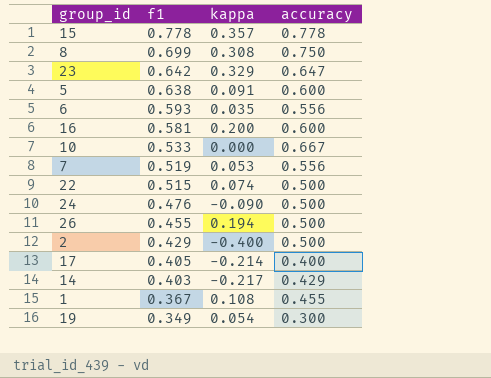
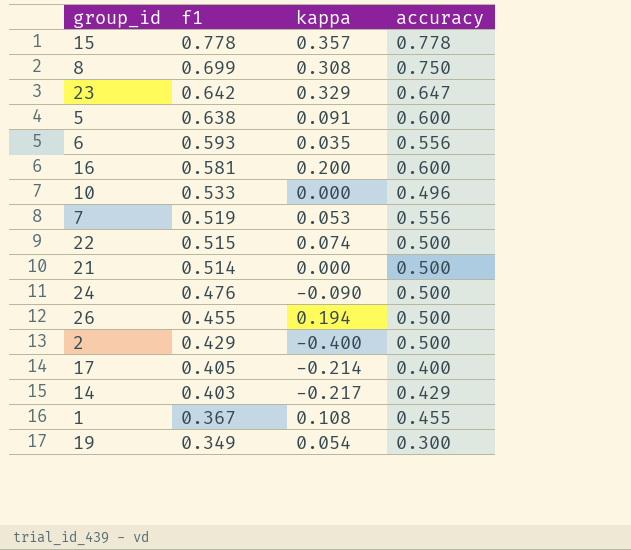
10 | accuracy: 0.667 -> 0.496
row 21: none -> 0.514 | 0.000 | 0.500

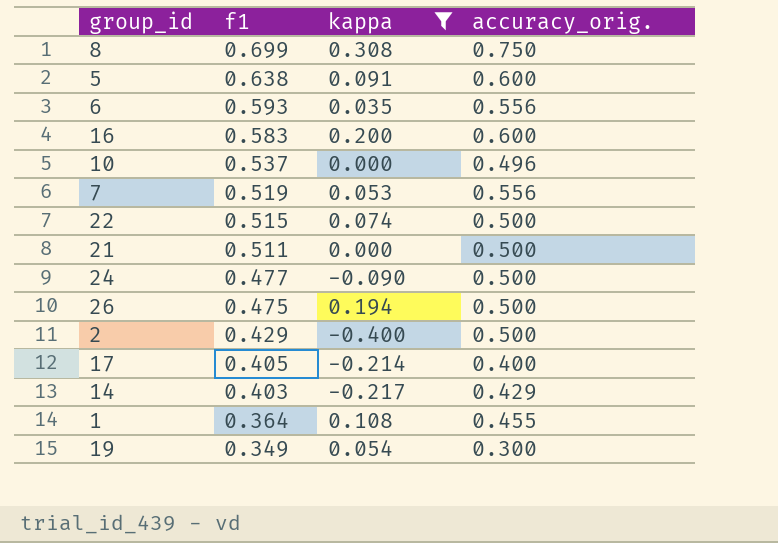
filter: none -> kappa <= 0.308
column name: accuracy -> accuracy_orig.
16 | f1: 0.581 -> 0.583
10 | f1: 0.533 -> 0.537
21 | f1: 0.514 -> 0.511
24 | f1: 0.476 -> 0.477
26 | f1: 0.455 -> 0.475
1 | f1: 0.367 -> 0.364

